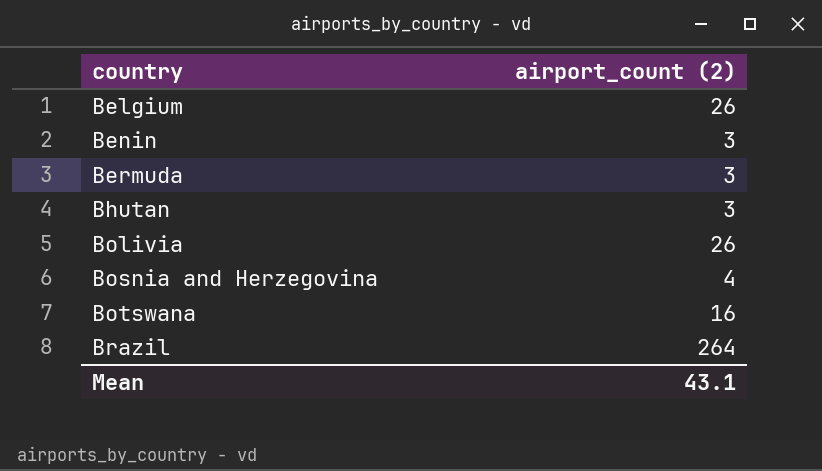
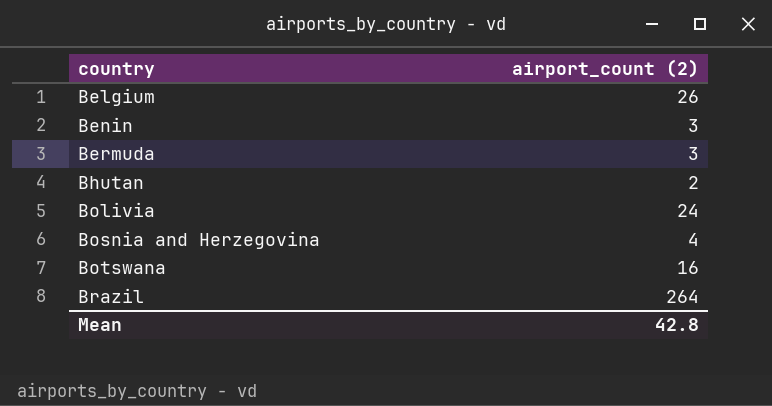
Bhutan | airport_count (2): 3 -> 2
Bolivia | airport_count (2): 26 -> 24
Mean | airport_count (2): 43.1 -> 42.8

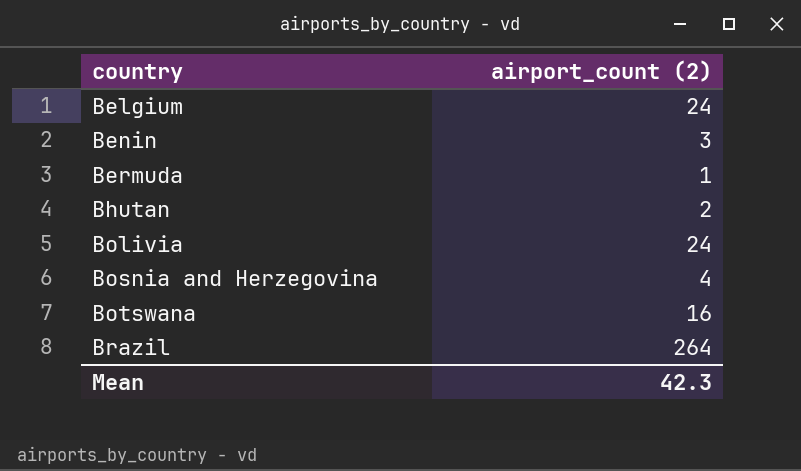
Belgium | airport_count (2): 26 -> 24
Bermuda | airport_count (2): 3 -> 1
Mean | airport_count (2): 42.8 -> 42.3

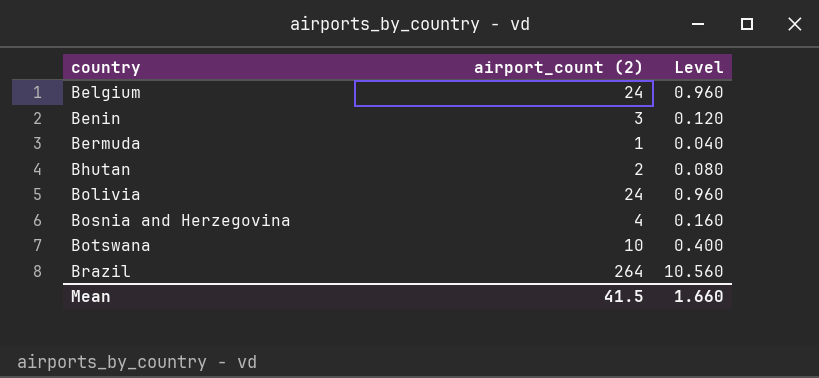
column Level | formula: none -> [airport_count (2)] * 0.04
Botswana | airport_count (2): 16 -> 10
Mean | airport_count (2): 42.3 -> 41.5

